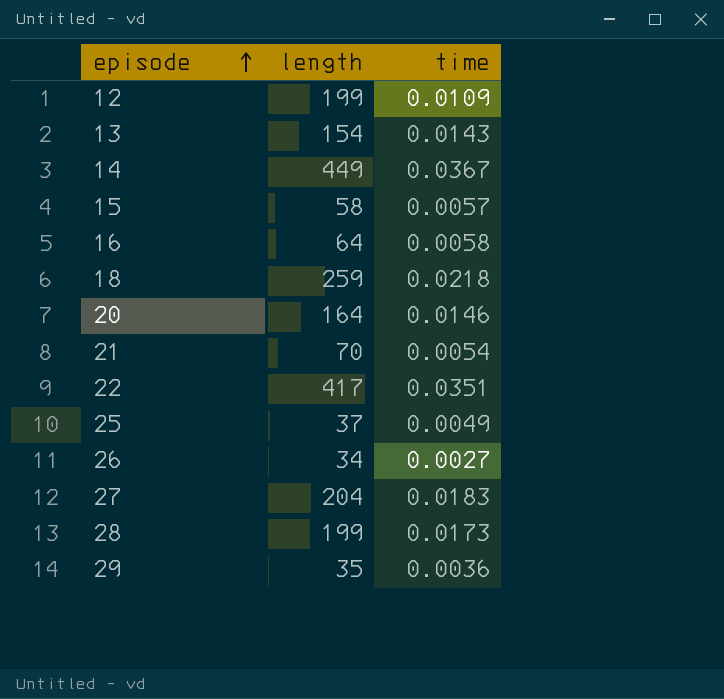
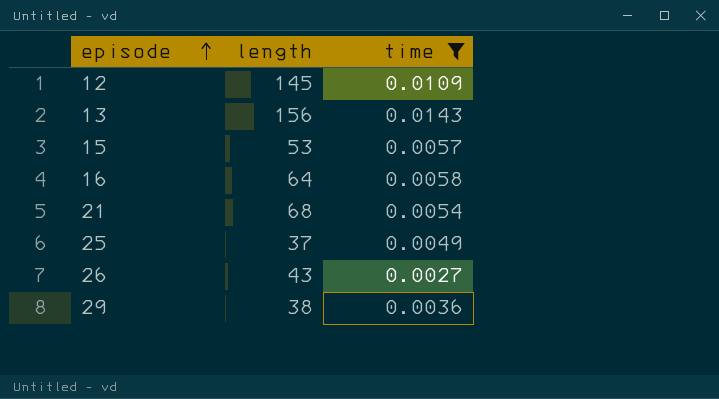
filter: none -> time <= 0.0143
12 | length: 199 -> 145
13 | length: 154 -> 156
15 | length: 58 -> 53
21 | length: 70 -> 68
26 | length: 34 -> 43
29 | length: 35 -> 38

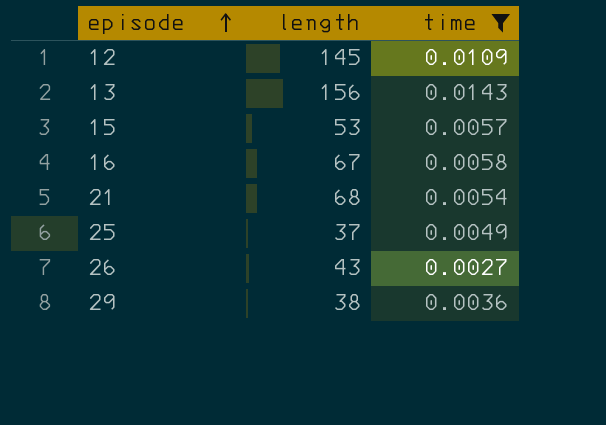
16 | length: 64 -> 67

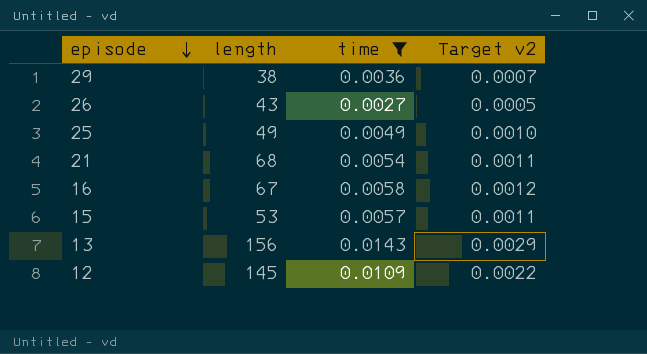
row order: episode ascending -> episode descending
column Target v2 | formula: none -> [time] * 0.2
25 | length: 37 -> 49

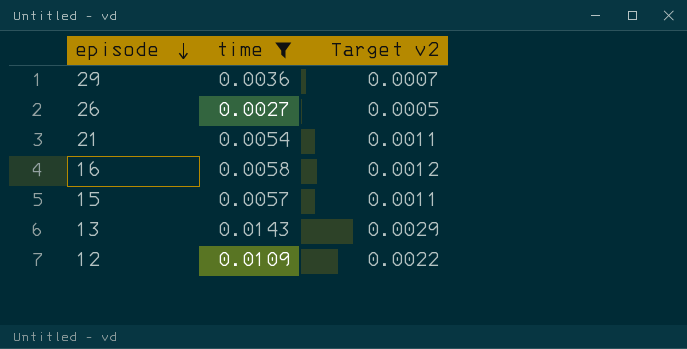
column length | position: 2 -> none
row 25: 49 | 0.0049 | 0.0010 -> none

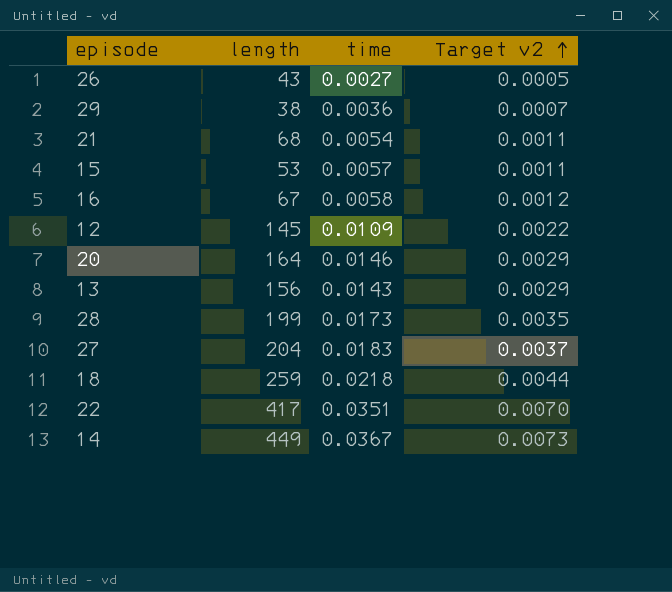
filter: time <= 0.0143 -> none
row order: episode descending -> Target v2 ascending
column length | position: none -> 2

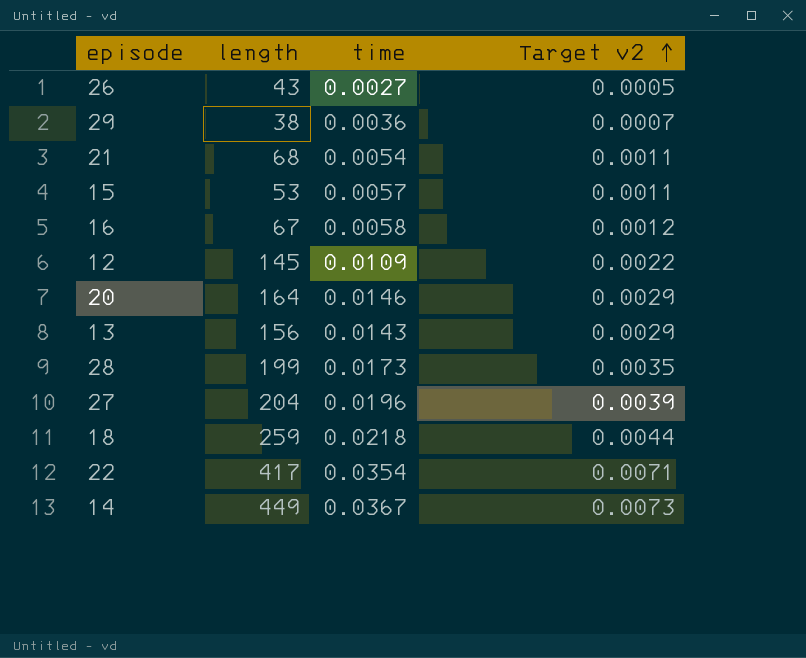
27 | time: 0.0183 -> 0.0196
27 | Target v2: 0.0037 -> 0.0039
22 | time: 0.0351 -> 0.0354
22 | Target v2: 0.0070 -> 0.0071

